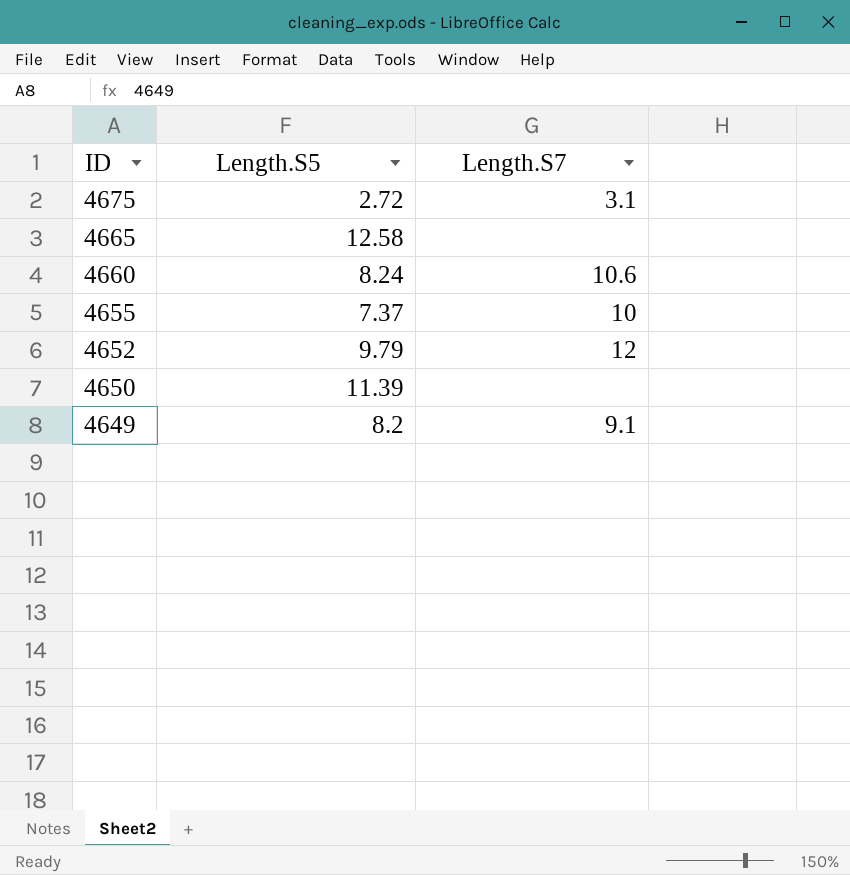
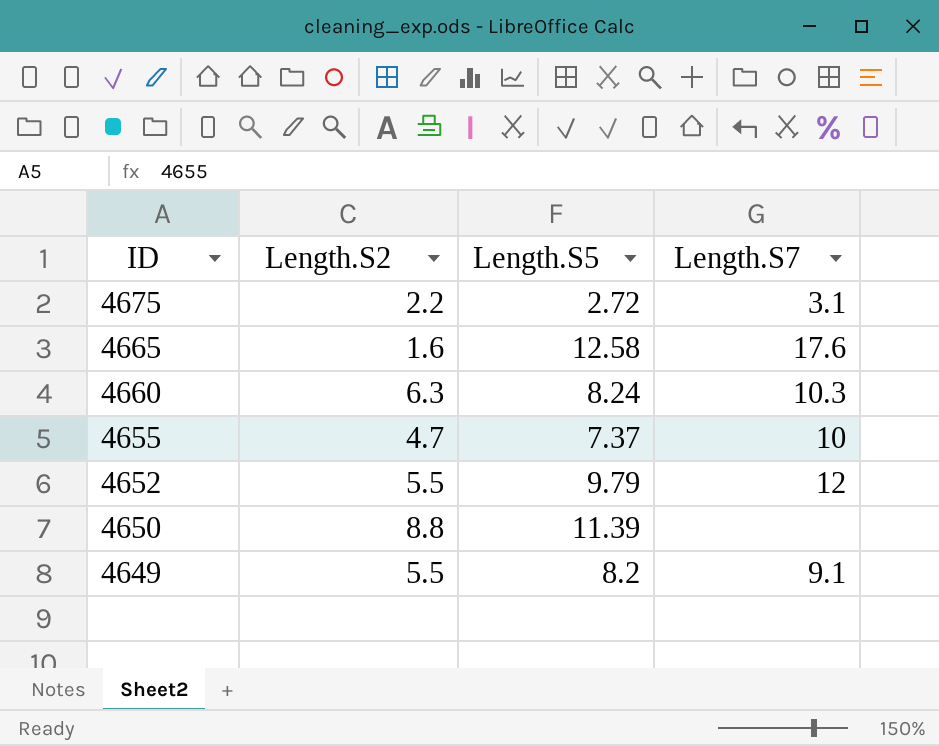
column Length.S2 | position: none -> 2
4665 | Length.S7: none -> 17.6
4660 | Length.S7: 10.6 -> 10.3

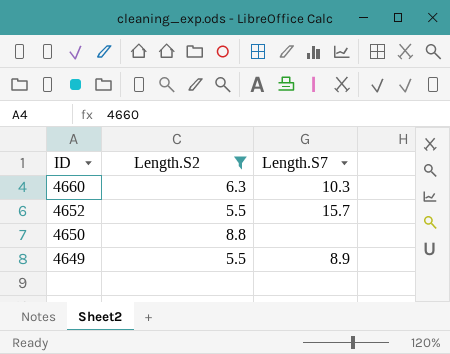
filter: none -> Length.S2 >= 5.5
column Length.S5 | position: 3 -> none
4652 | Length.S7: 12 -> 15.7
4649 | Length.S7: 9.1 -> 8.9

